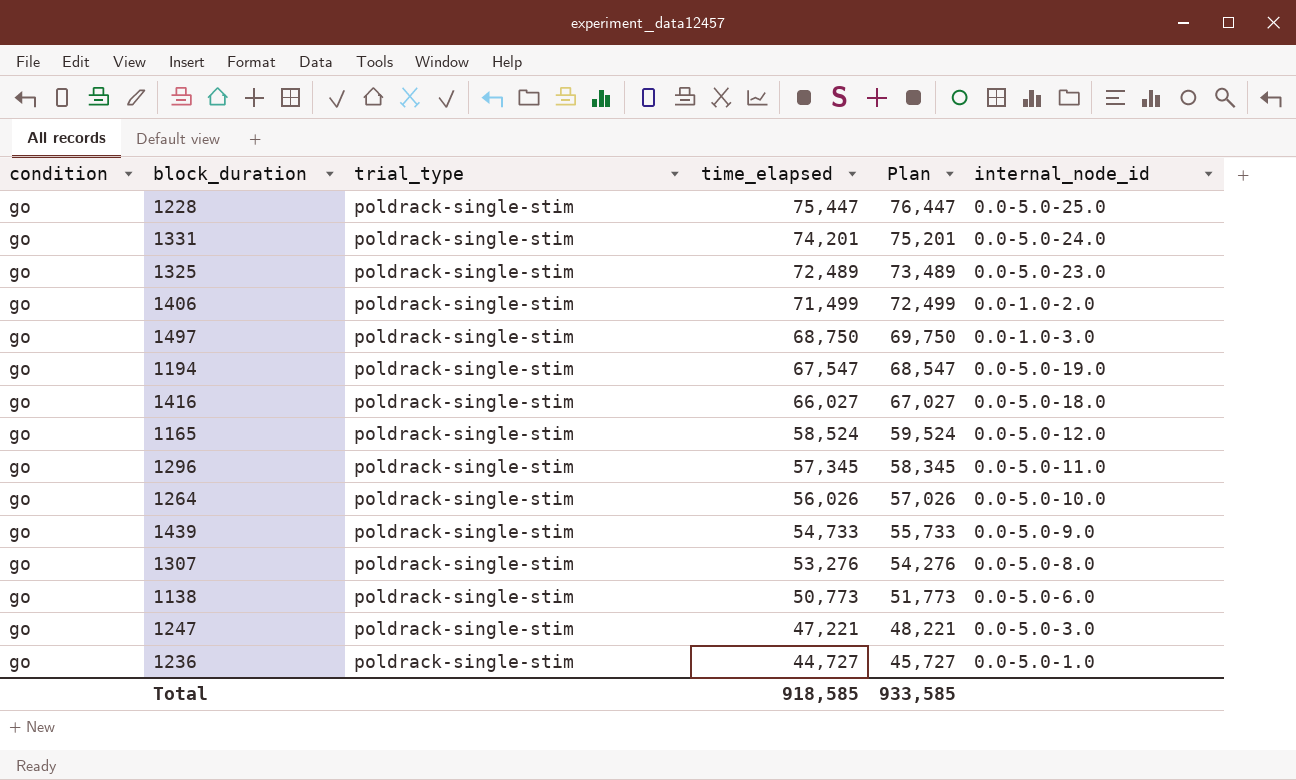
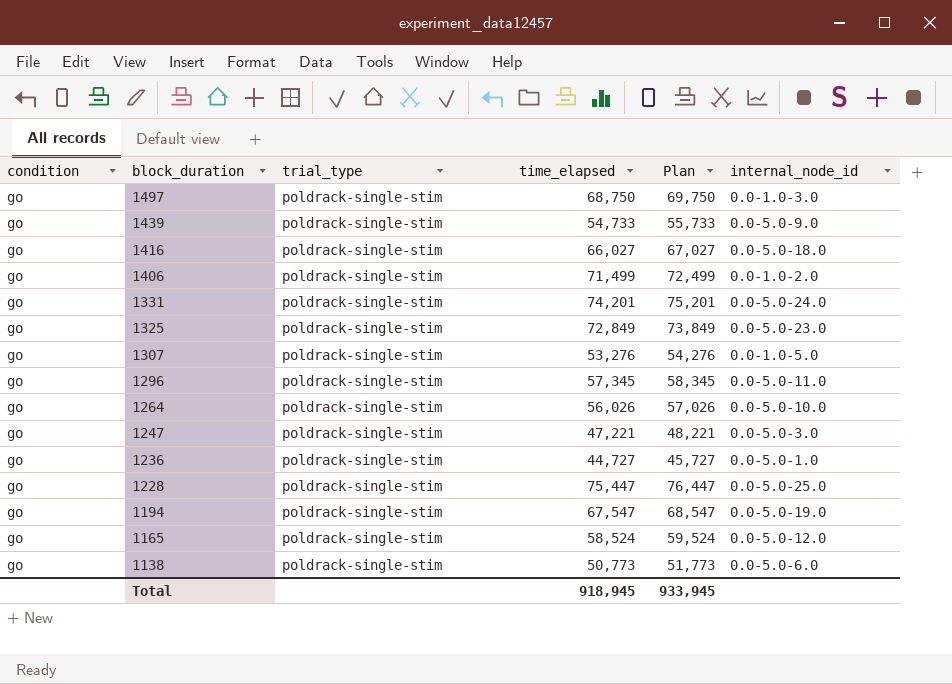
row order: time_elapsed descending -> block_duration descending
1325 | time_elapsed: 72,489 -> 72,849
1325 | Plan: 73,489 -> 73,849
1307 | internal_node_id: 0.0-5.0-8.0 -> 0.0-1.0-5.0
Total | time_elapsed: 918,585 -> 918,945
Total | Plan: 933,585 -> 933,945

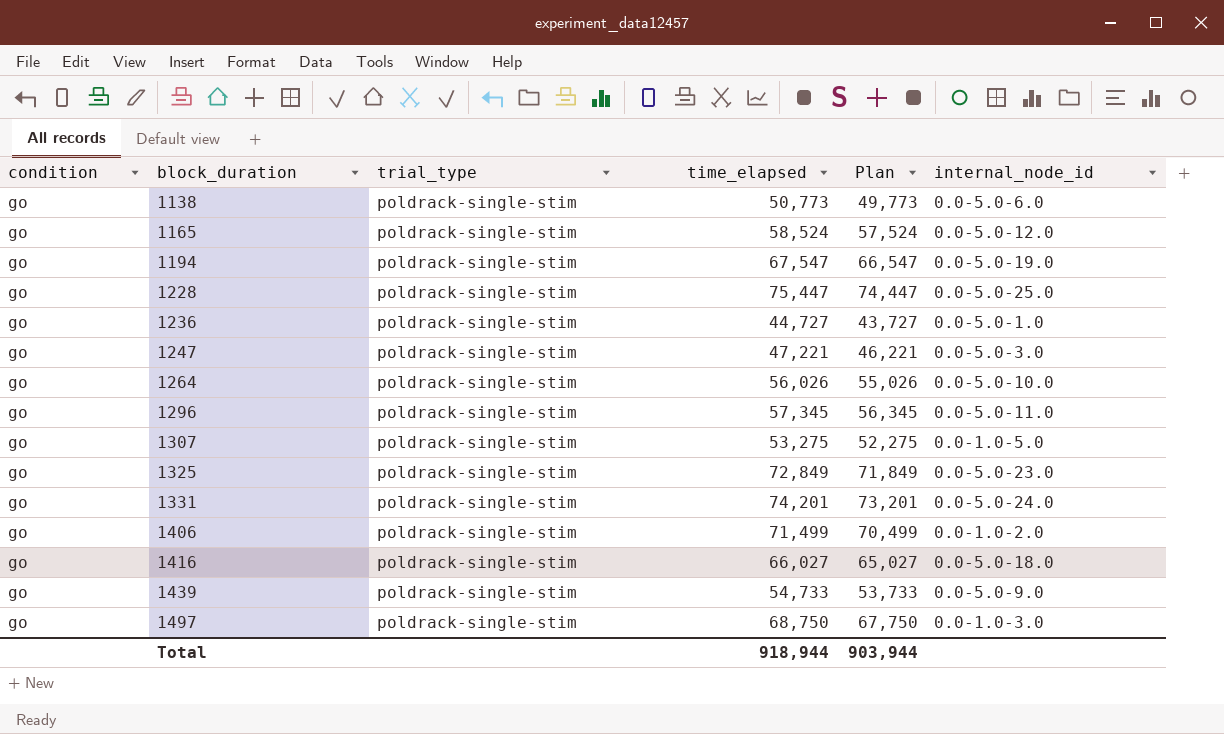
row order: block_duration descending -> block_duration ascending
column Plan | formula: [time_elapsed] + 1000 -> [time_elapsed] - 1000
1307 | time_elapsed: 53,276 -> 53,275
Total | time_elapsed: 918,945 -> 918,944
Total | Plan: 933,945 -> 903,944

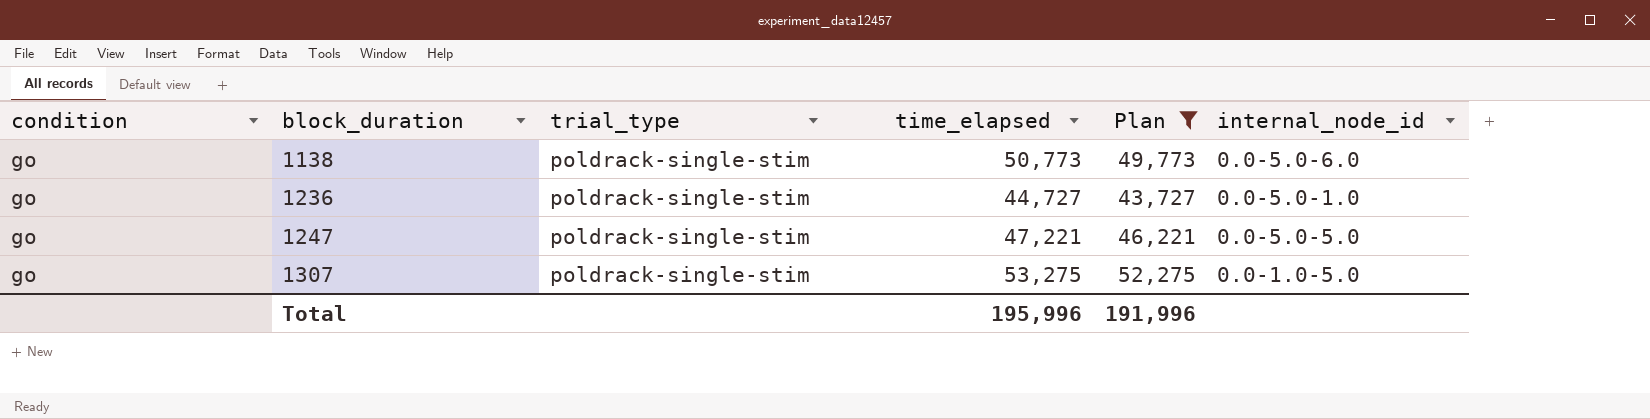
filter: none -> Plan <= 52,275
1247 | internal_node_id: 0.0-5.0-3.0 -> 0.0-5.0-5.0
Total | time_elapsed: 918,944 -> 195,996
Total | Plan: 903,944 -> 191,996

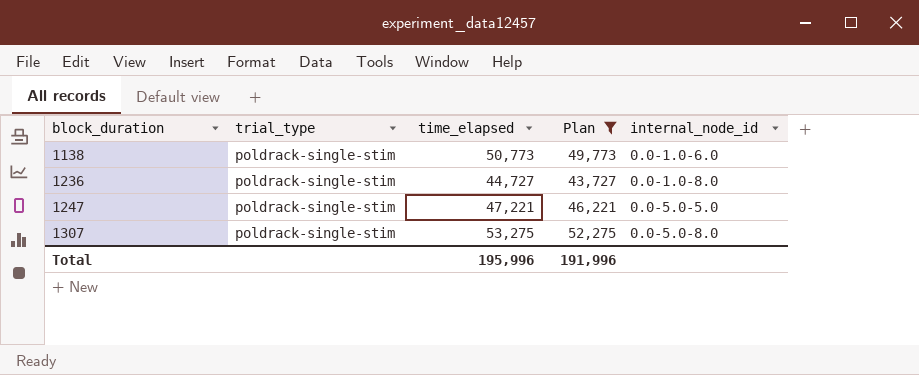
column condition | position: 1 -> none
1138 | internal_node_id: 0.0-5.0-6.0 -> 0.0-1.0-6.0
1236 | internal_node_id: 0.0-5.0-1.0 -> 0.0-1.0-8.0
1307 | internal_node_id: 0.0-1.0-5.0 -> 0.0-5.0-8.0

